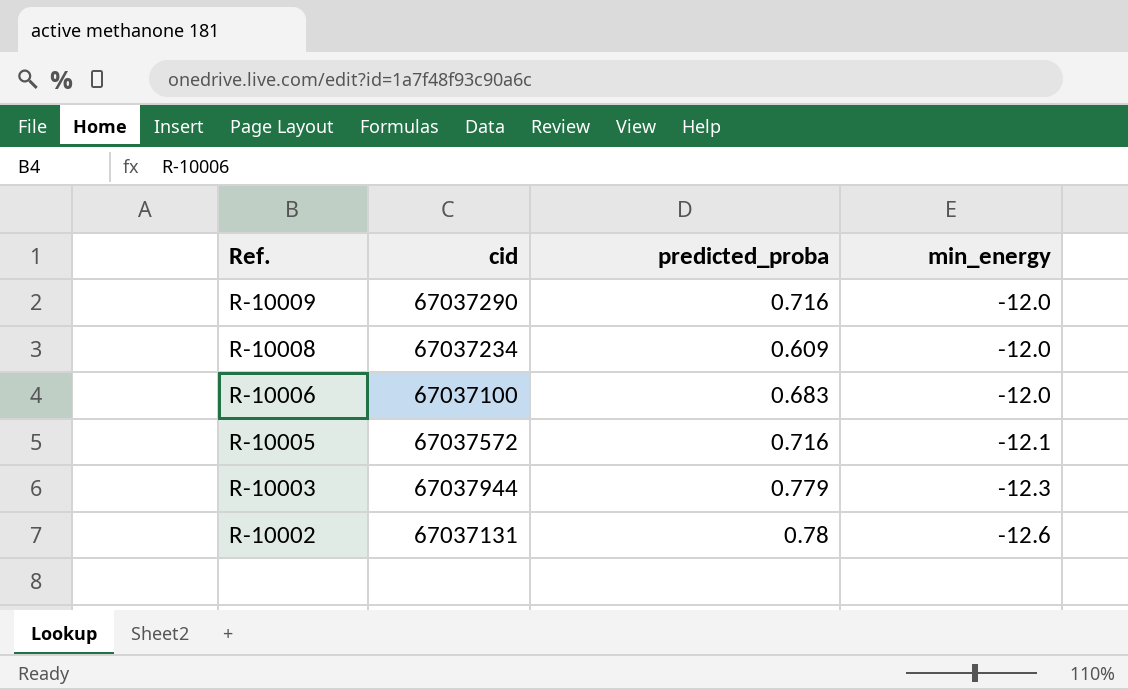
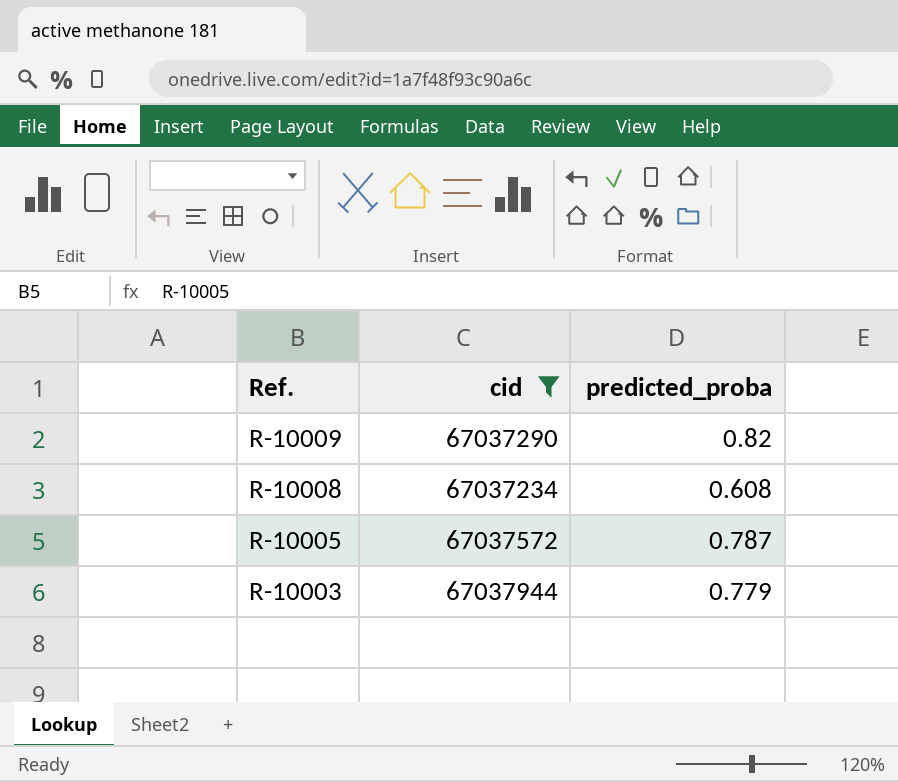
filter: none -> cid >= 67037234
column min_energy | position: 4 -> none
R-10009 | predicted_proba: 0.716 -> 0.82
R-10008 | predicted_proba: 0.609 -> 0.608
R-10005 | predicted_proba: 0.716 -> 0.787

